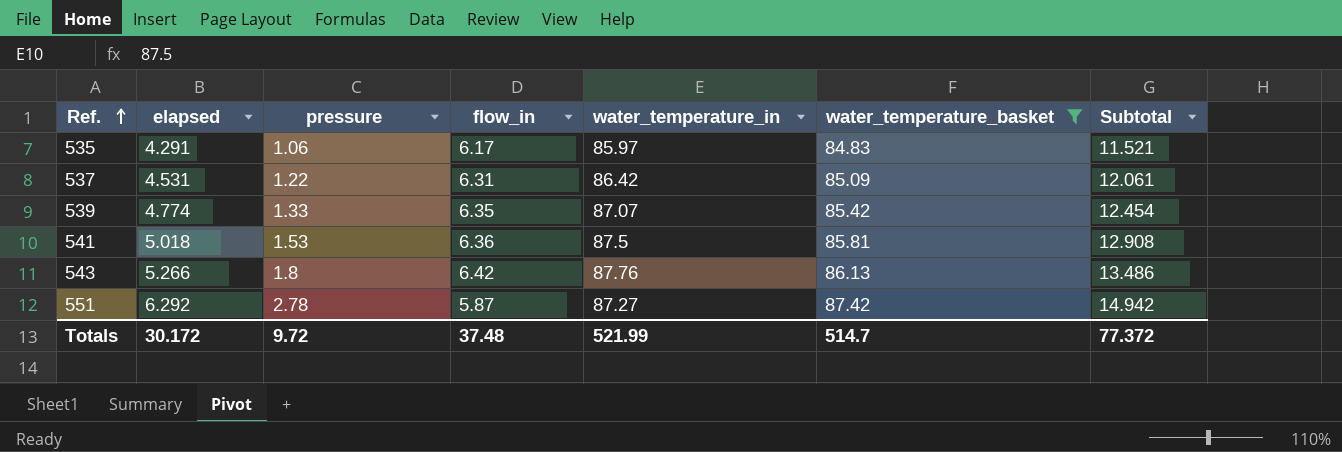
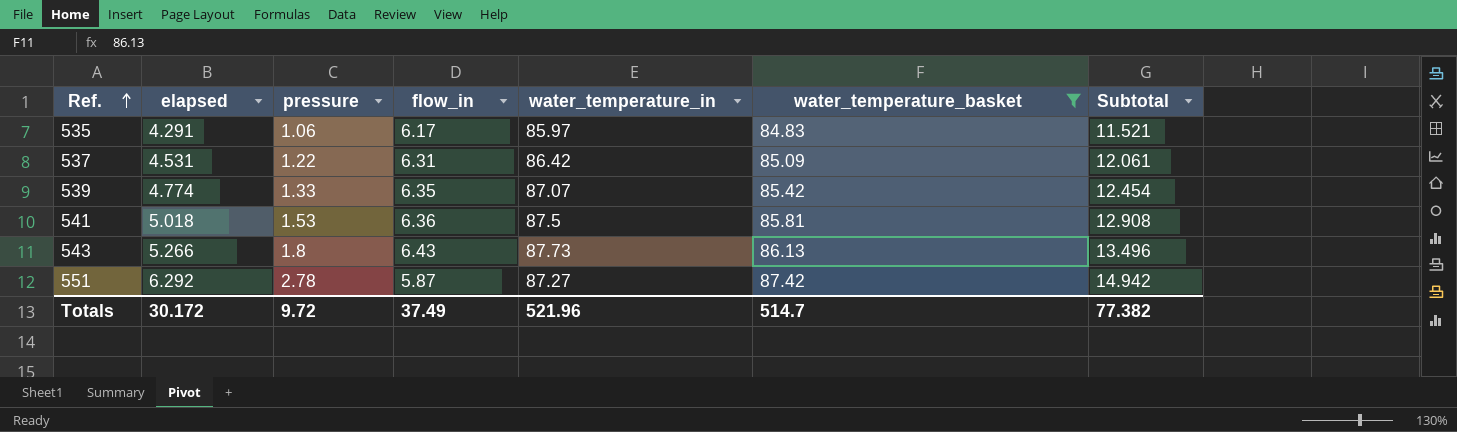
543 | flow_in: 6.42 -> 6.43
543 | water_temperature_in: 87.76 -> 87.73
543 | Subtotal: 13.486 -> 13.496
Totals | flow_in: 37.48 -> 37.49
Totals | water_temperature_in: 521.99 -> 521.96
Totals | Subtotal: 77.372 -> 77.382

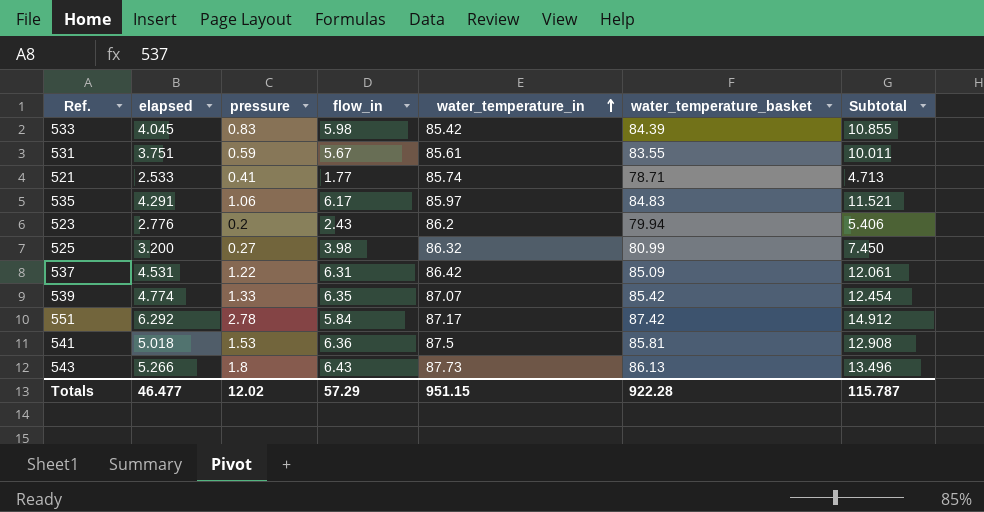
filter: water_temperature_basket >= 84.83 -> none
row order: Ref. ascending -> water_temperature_in ascending
551 | flow_in: 5.87 -> 5.84
551 | water_temperature_in: 87.27 -> 87.17
551 | Subtotal: 14.942 -> 14.912
Totals | elapsed: 30.172 -> 46.477
Totals | pressure: 9.72 -> 12.02
Totals | flow_in: 37.49 -> 57.29
Totals | water_temperature_in: 521.96 -> 951.15
Totals | water_temperature_basket: 514.7 -> 922.28
Totals | Subtotal: 77.382 -> 115.787

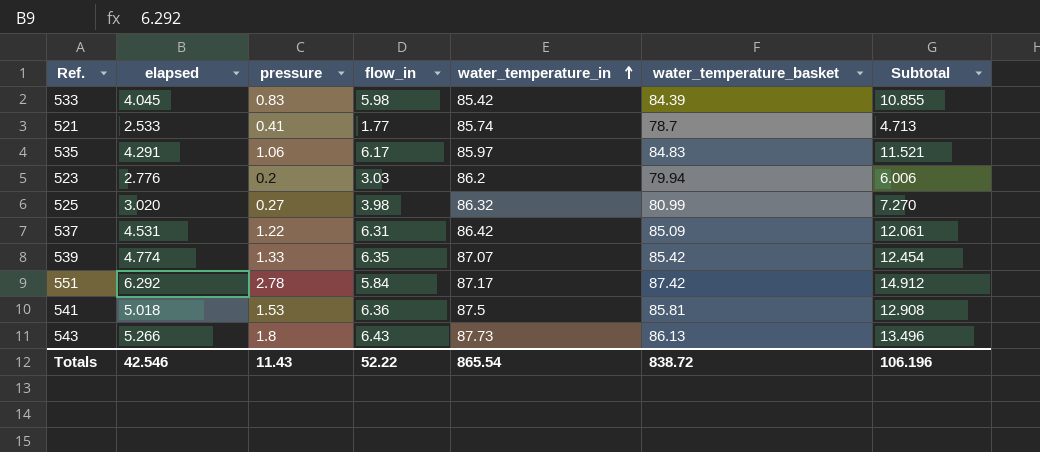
row 531: 3.751 | 0.59 | 5.67 | 85.61 | 83.55 | 10.011 -> none
521 | water_temperature_basket: 78.71 -> 78.7
523 | flow_in: 2.43 -> 3.03
523 | Subtotal: 5.406 -> 6.006
525 | elapsed: 3.200 -> 3.020
525 | Subtotal: 7.450 -> 7.270
Totals | elapsed: 46.477 -> 42.546
Totals | pressure: 12.02 -> 11.43
Totals | flow_in: 57.29 -> 52.22
Totals | water_temperature_in: 951.15 -> 865.54
Totals | water_temperature_basket: 922.28 -> 838.72
Totals | Subtotal: 115.787 -> 106.196

